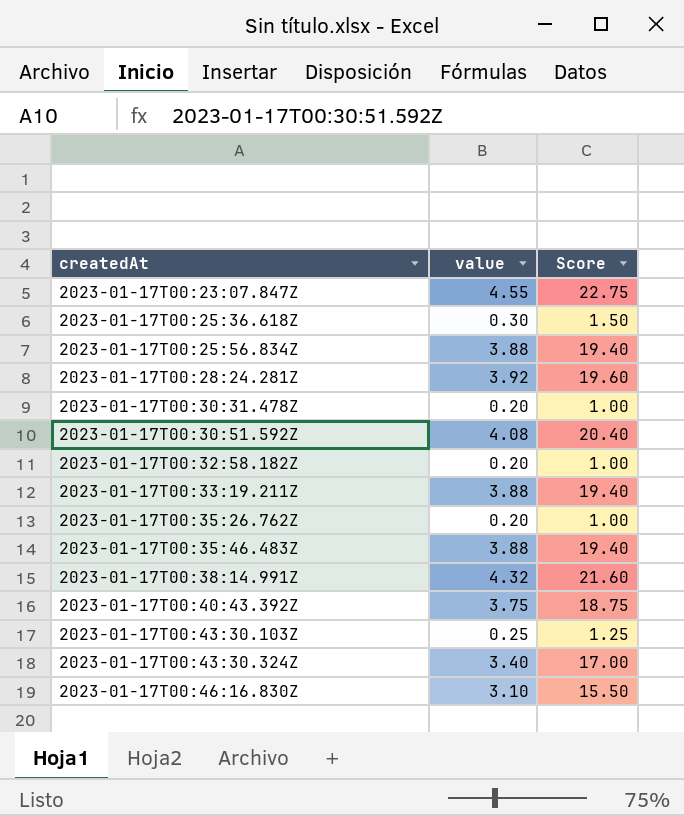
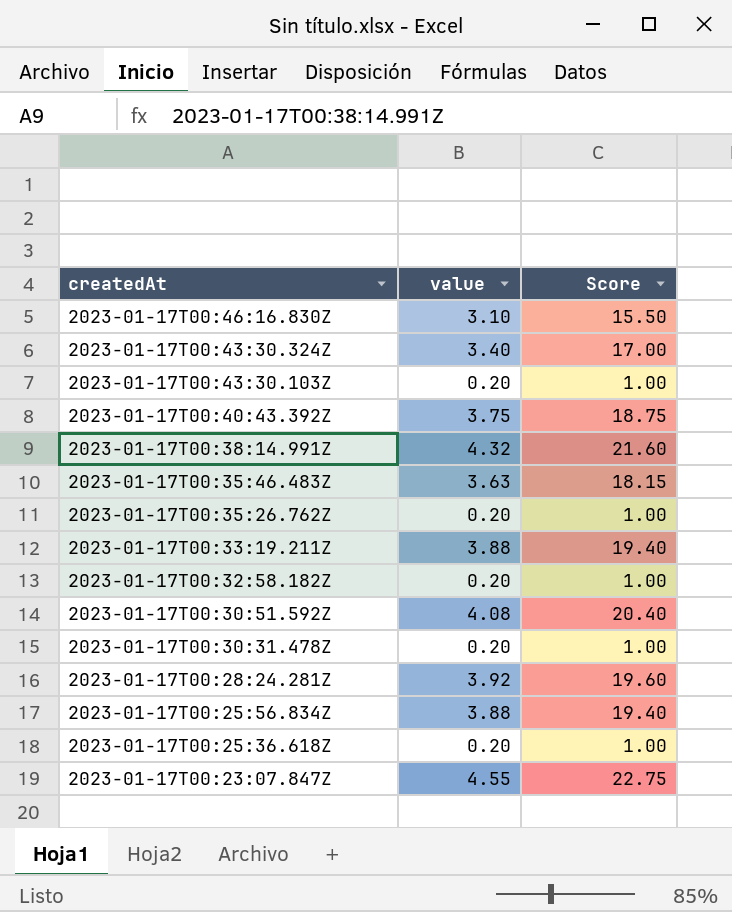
row order: createdAt ascending -> createdAt descending
2023-01-17T00:43:30.103Z | value: 0.25 -> 0.20
2023-01-17T00:43:30.103Z | Score: 1.25 -> 1.00
2023-01-17T00:35:46.483Z | value: 3.88 -> 3.63
2023-01-17T00:35:46.483Z | Score: 19.40 -> 18.15
2023-01-17T00:25:36.618Z | value: 0.30 -> 0.20
2023-01-17T00:25:36.618Z | Score: 1.50 -> 1.00

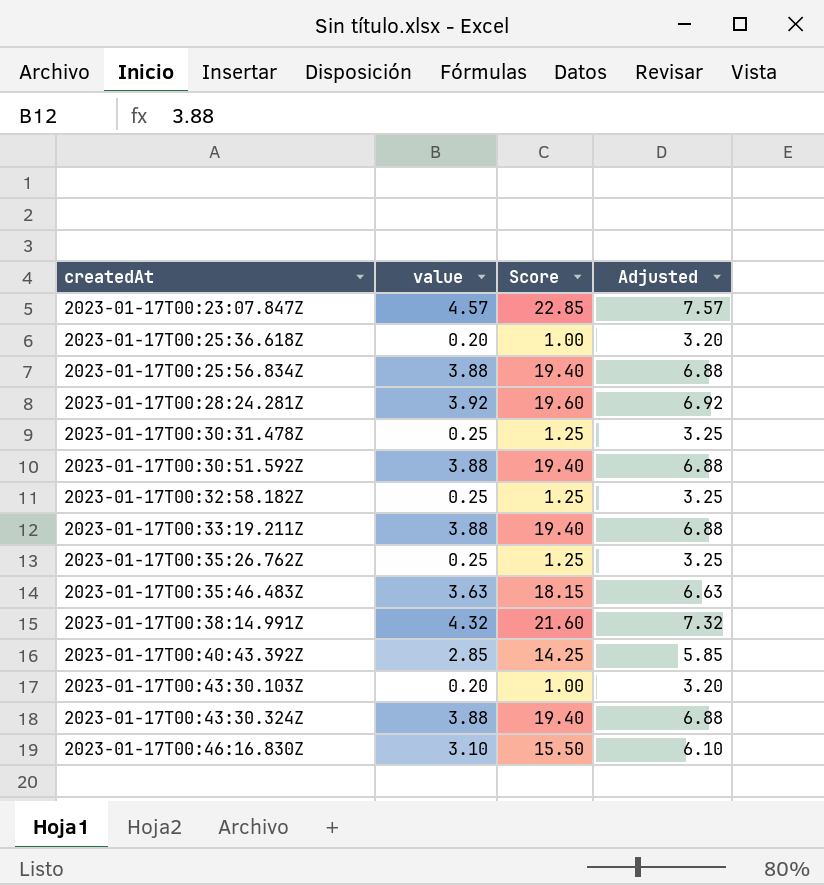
row order: createdAt descending -> createdAt ascending
column Adjusted | formula: none -> [value] + 3
2023-01-17T00:23:07.847Z | value: 4.55 -> 4.57
2023-01-17T00:23:07.847Z | Score: 22.75 -> 22.85
2023-01-17T00:30:31.478Z | value: 0.20 -> 0.25
2023-01-17T00:30:31.478Z | Score: 1.00 -> 1.25
2023-01-17T00:30:51.592Z | value: 4.08 -> 3.88
2023-01-17T00:30:51.592Z | Score: 20.40 -> 19.40
2023-01-17T00:32:58.182Z | value: 0.20 -> 0.25
2023-01-17T00:32:58.182Z | Score: 1.00 -> 1.25
2023-01-17T00:35:26.762Z | value: 0.20 -> 0.25
2023-01-17T00:35:26.762Z | Score: 1.00 -> 1.25
2023-01-17T00:40:43.392Z | value: 3.75 -> 2.85
2023-01-17T00:40:43.392Z | Score: 18.75 -> 14.25
2023-01-17T00:43:30.324Z | value: 3.40 -> 3.88
2023-01-17T00:43:30.324Z | Score: 17.00 -> 19.40

